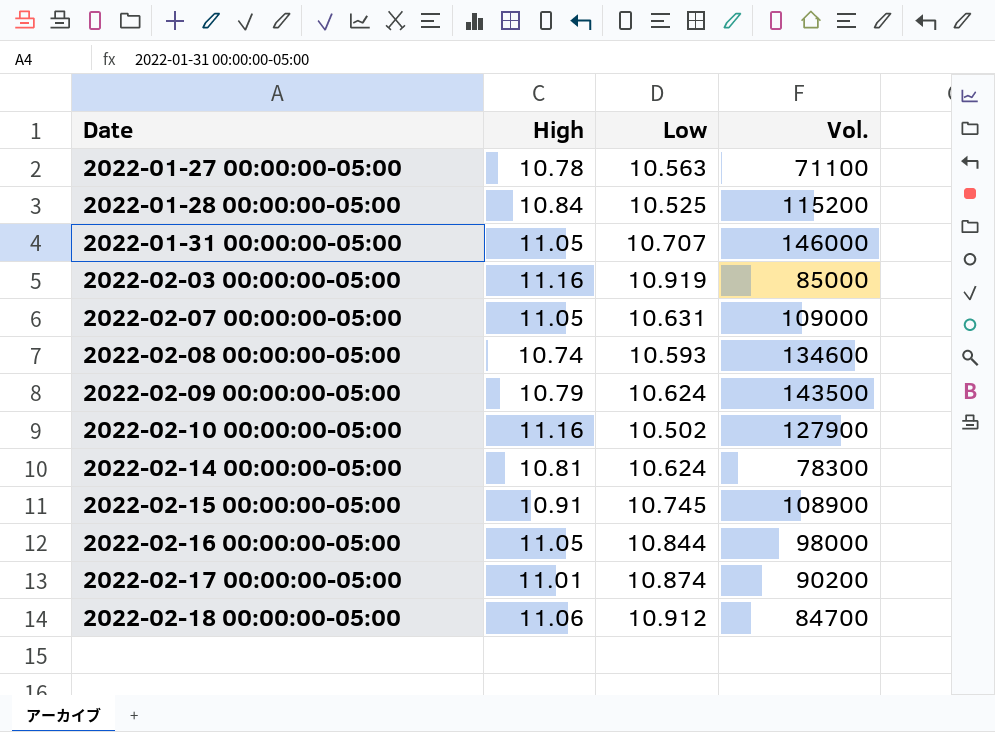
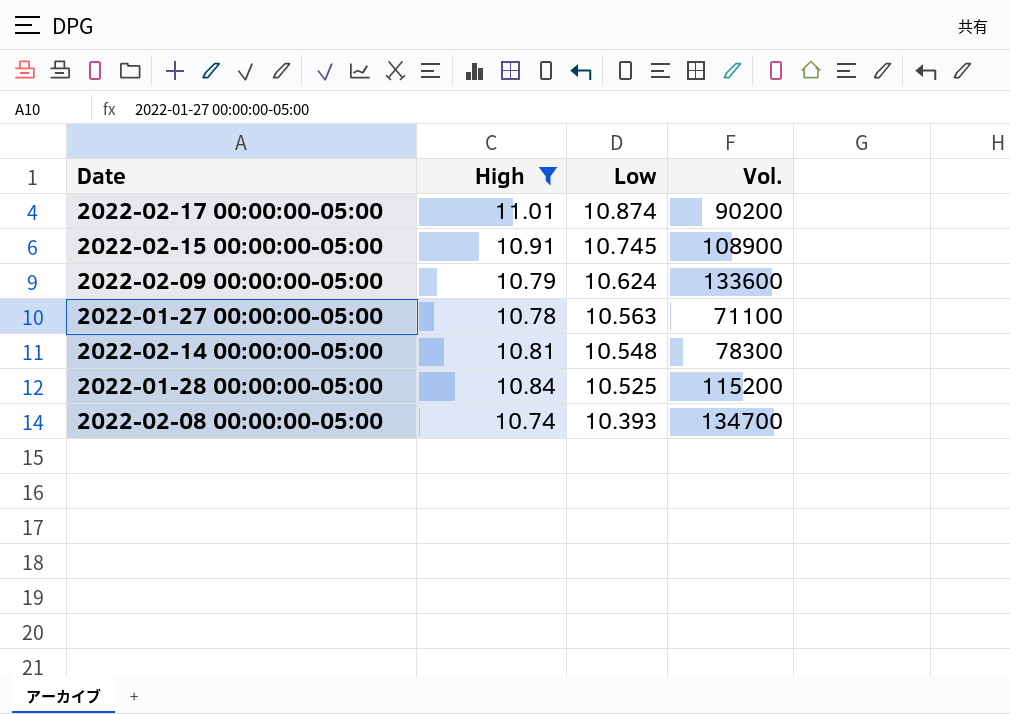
filter: none -> High <= 11.01
row order: Date ascending -> Low descending
2022-02-09 00:00:00-05:00 | Vol.: 143500 -> 133600
2022-02-14 00:00:00-05:00 | Low: 10.624 -> 10.548
2022-02-08 00:00:00-05:00 | Low: 10.593 -> 10.393
2022-02-08 00:00:00-05:00 | Vol.: 134600 -> 134700

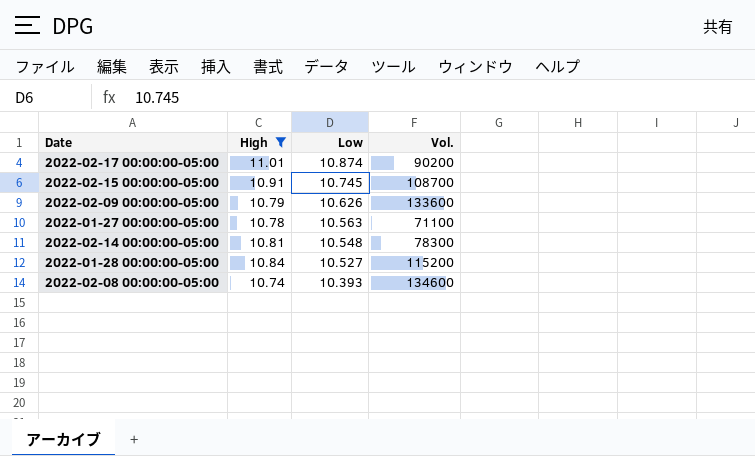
2022-02-15 00:00:00-05:00 | Vol.: 108900 -> 108700
2022-02-09 00:00:00-05:00 | Low: 10.624 -> 10.626
2022-01-28 00:00:00-05:00 | Low: 10.525 -> 10.527
2022-02-08 00:00:00-05:00 | Vol.: 134700 -> 134600

